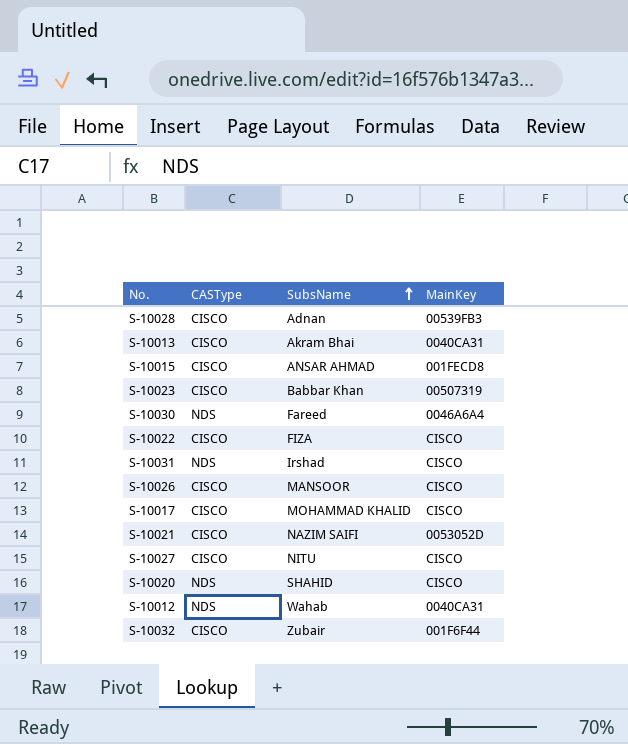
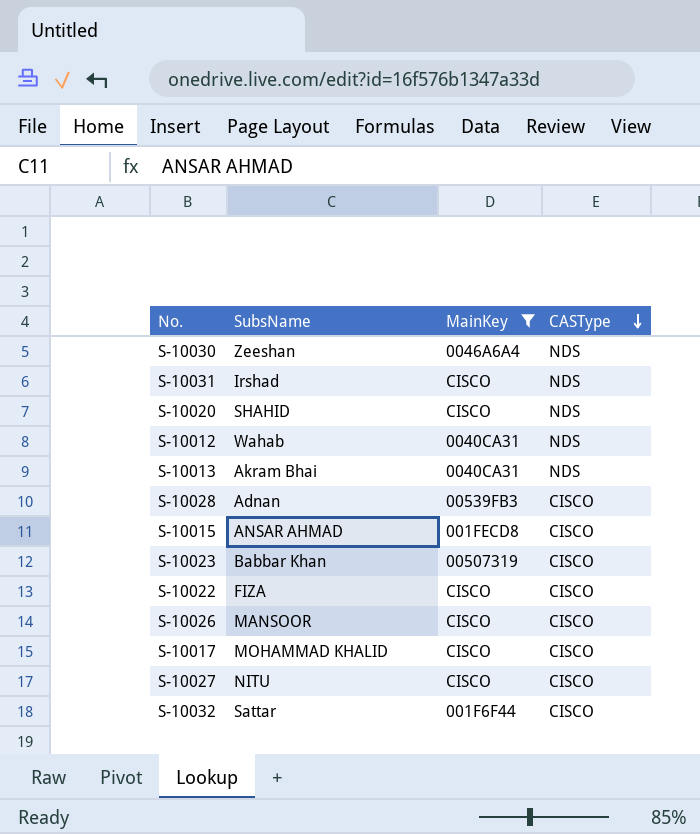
filter: none -> MainKey != 0053052D
row order: SubsName ascending -> CASType descending
column CASType | position: 2 -> 4
S-10030 | SubsName: Fareed -> Zeeshan
S-10013 | CASType: CISCO -> NDS
S-10032 | SubsName: Zubair -> Sattar

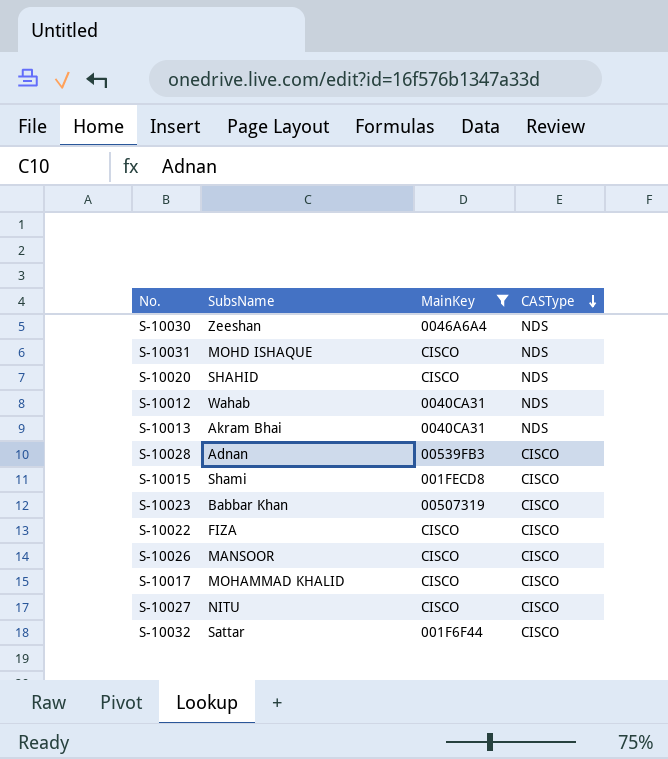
S-10031 | SubsName: Irshad -> MOHD ISHAQUE
S-10015 | SubsName: ANSAR AHMAD -> Shami

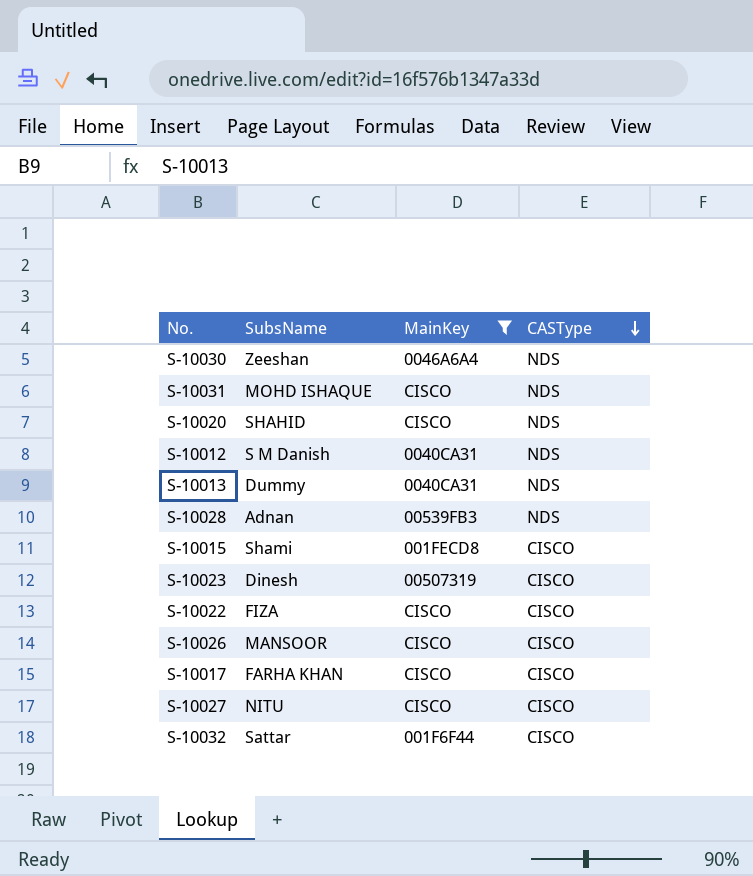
S-10012 | SubsName: Wahab -> S M Danish
S-10013 | SubsName: Akram Bhai -> Dummy
S-10028 | CASType: CISCO -> NDS
S-10023 | SubsName: Babbar Khan -> Dinesh
S-10017 | SubsName: MOHAMMAD KHALID -> FARHA KHAN

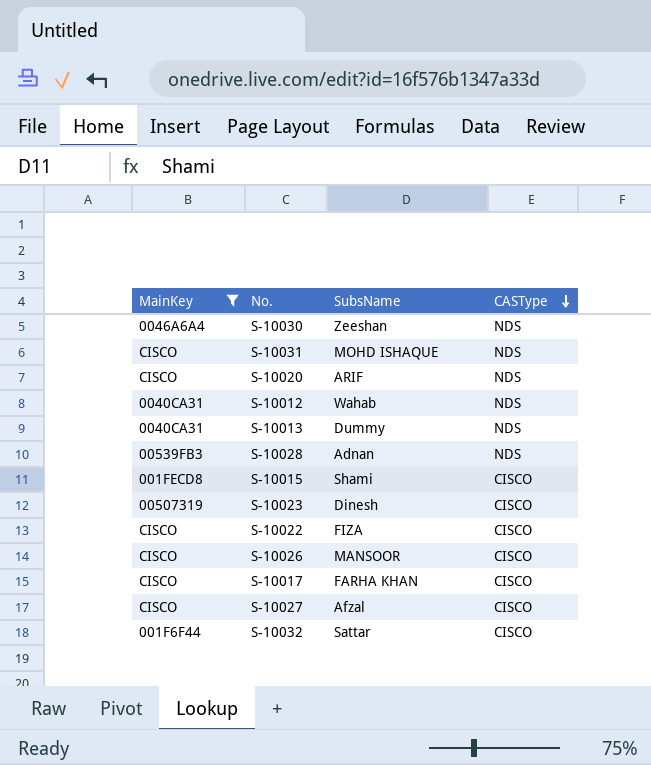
column MainKey | position: 3 -> 1
S-10020 | SubsName: SHAHID -> ARIF
S-10012 | SubsName: S M Danish -> Wahab
S-10027 | SubsName: NITU -> Afzal

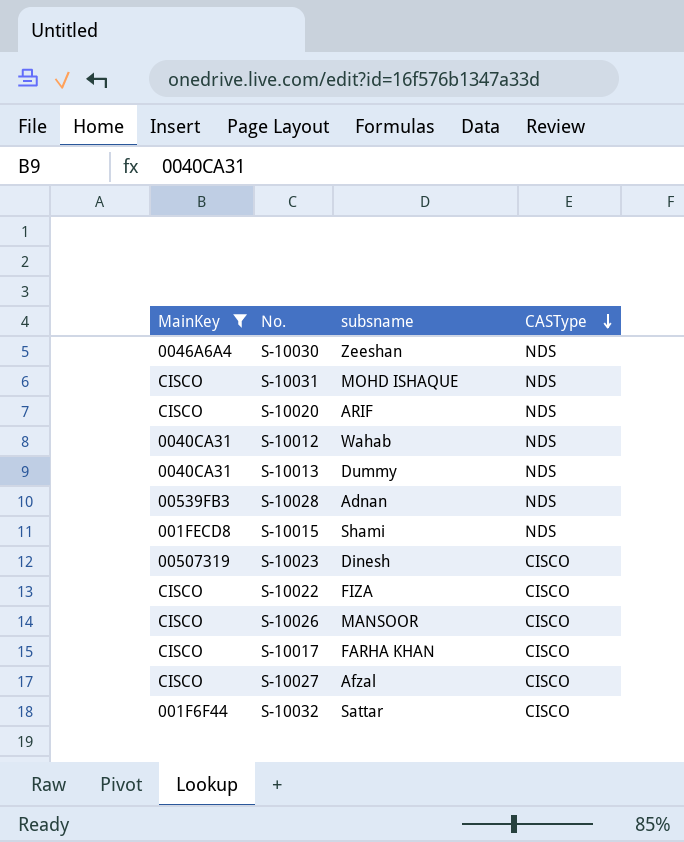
column name: SubsName -> subsname
S-10015 | CASType: CISCO -> NDS

